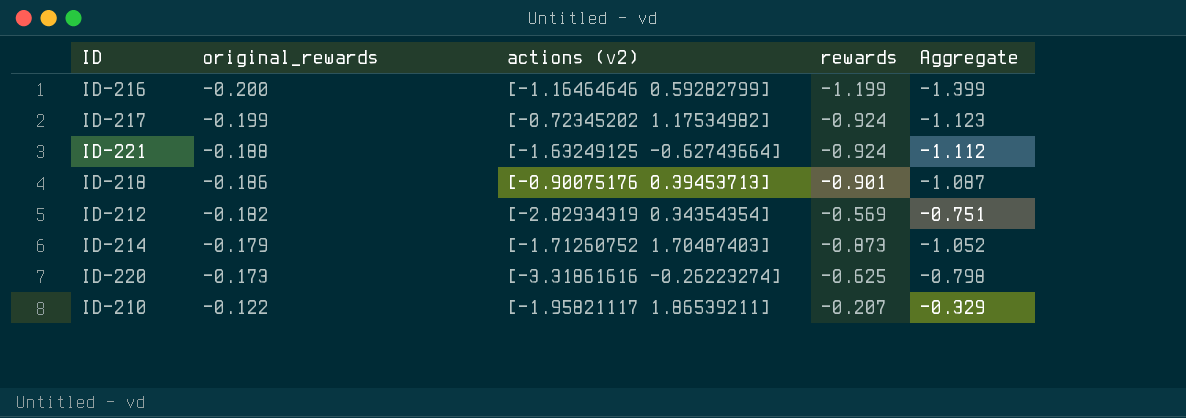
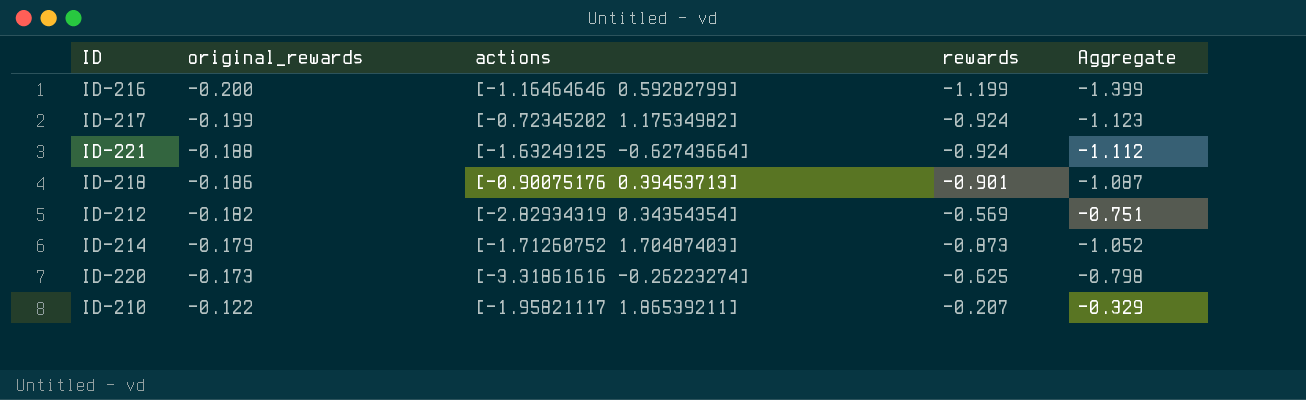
column name: actions (v2) -> actions

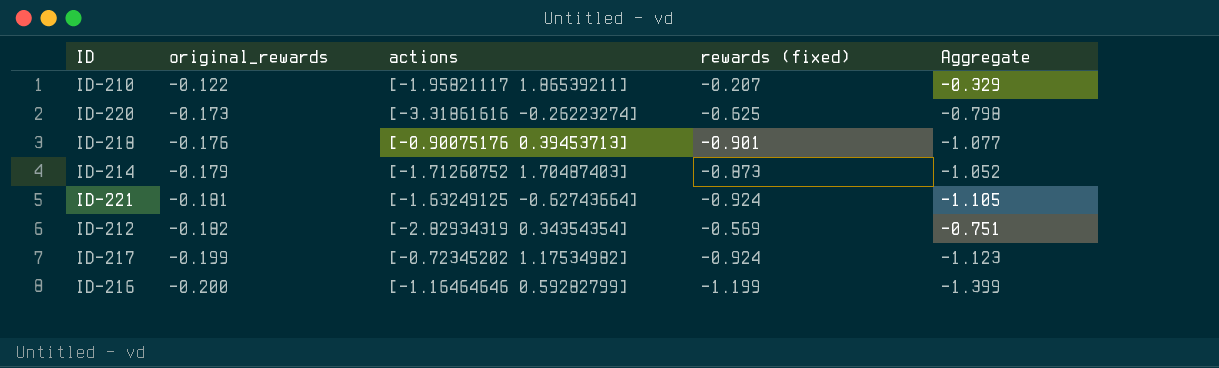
row order: original_rewards ascending -> original_rewards descending
column name: rewards -> rewards (fixed)
ID-218 | original_rewards: -0.186 -> -0.176
ID-218 | Aggregate: -1.087 -> -1.077
ID-221 | original_rewards: -0.188 -> -0.181
ID-221 | Aggregate: -1.112 -> -1.105

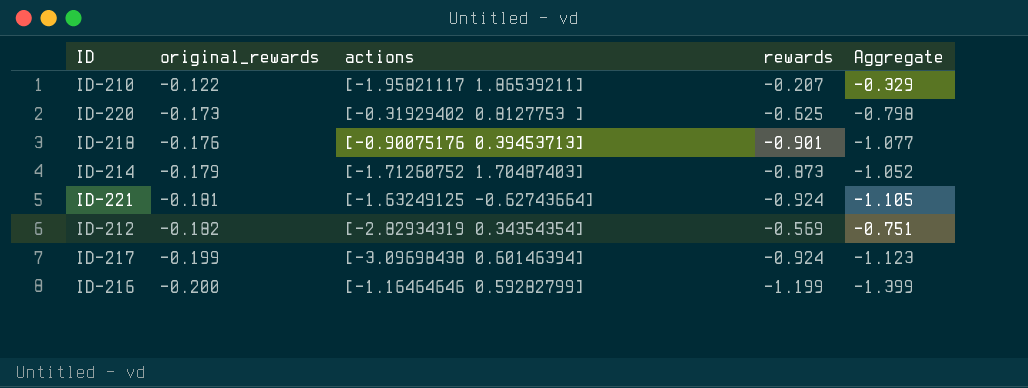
column name: rewards (fixed) -> rewards
ID-220 | actions: [-3.31861616 -0.26223274] -> [-0.31929402 0.8127753 ]
ID-217 | actions: [-0.72345202 1.17534982] -> [-3.09698438 0.60146394]

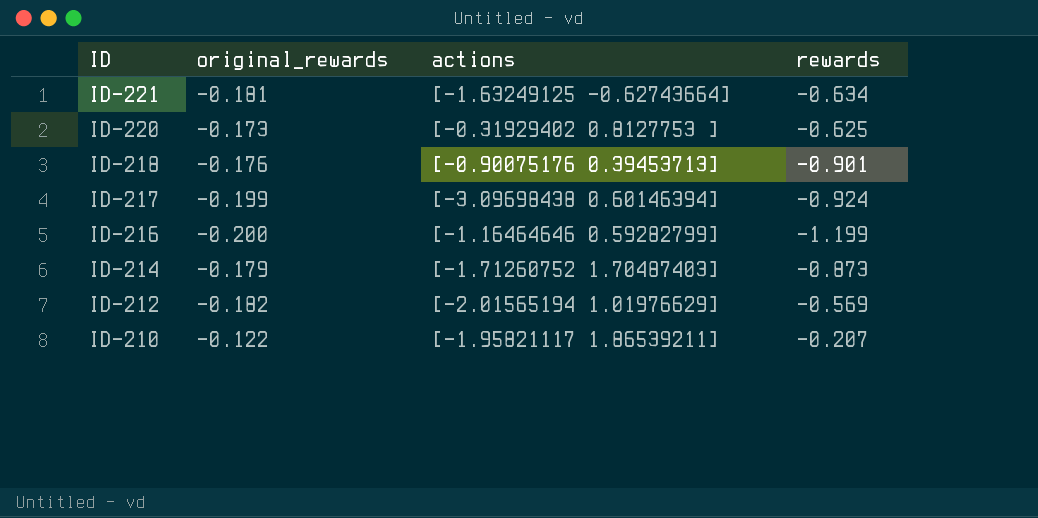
row order: original_rewards descending -> ID descending
column Aggregate | formula: [original_rewards] + [rewards] -> none
ID-221 | rewards: -0.924 -> -0.634
ID-212 | actions: [-2.82934319 0.34354354] -> [-2.01565194 1.01976629]

